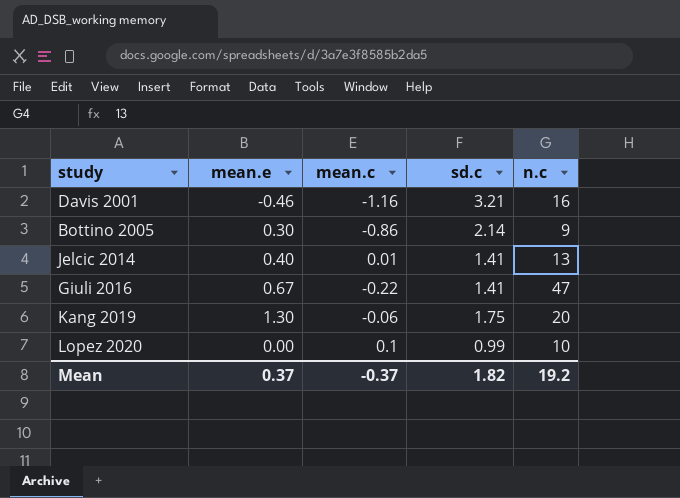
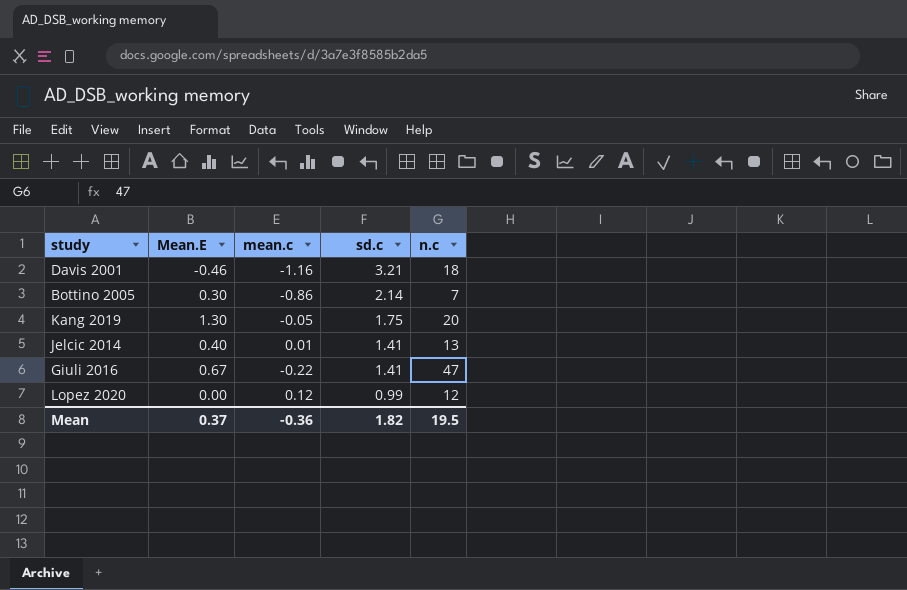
row order: none -> sd.c descending
column name: mean.e -> Mean.E
Davis 2001 | n.c: 16 -> 18
Bottino 2005 | n.c: 9 -> 7
Kang 2019 | mean.c: -0.06 -> -0.05
Lopez 2020 | mean.c: 0.1 -> 0.12
Lopez 2020 | n.c: 10 -> 12
Mean | mean.c: -0.37 -> -0.36
Mean | n.c: 19.2 -> 19.5

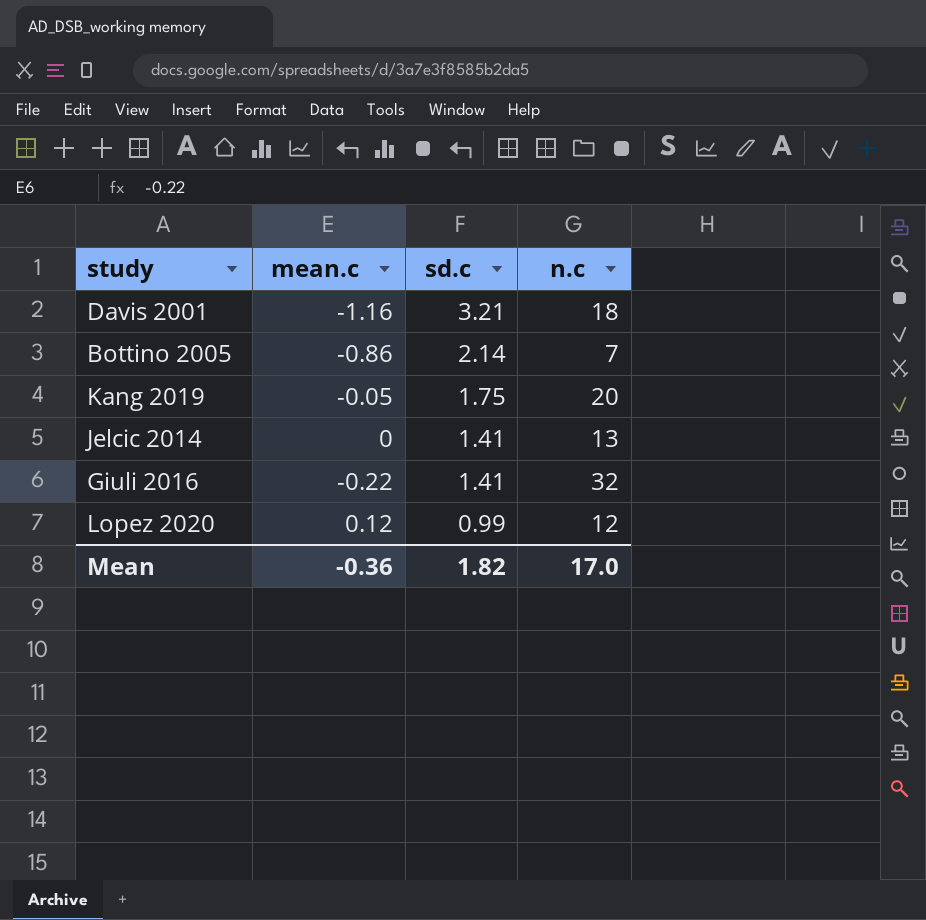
column Mean.E | position: 2 -> none
Jelcic 2014 | mean.c: 0.01 -> 0
Giuli 2016 | n.c: 47 -> 32
Mean | n.c: 19.5 -> 17.0

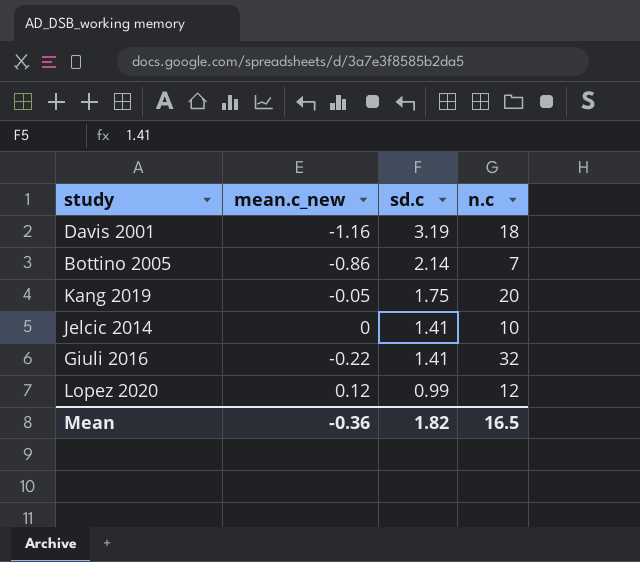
column name: mean.c -> mean.c_new
Davis 2001 | sd.c: 3.21 -> 3.19
Jelcic 2014 | n.c: 13 -> 10
Mean | n.c: 17.0 -> 16.5

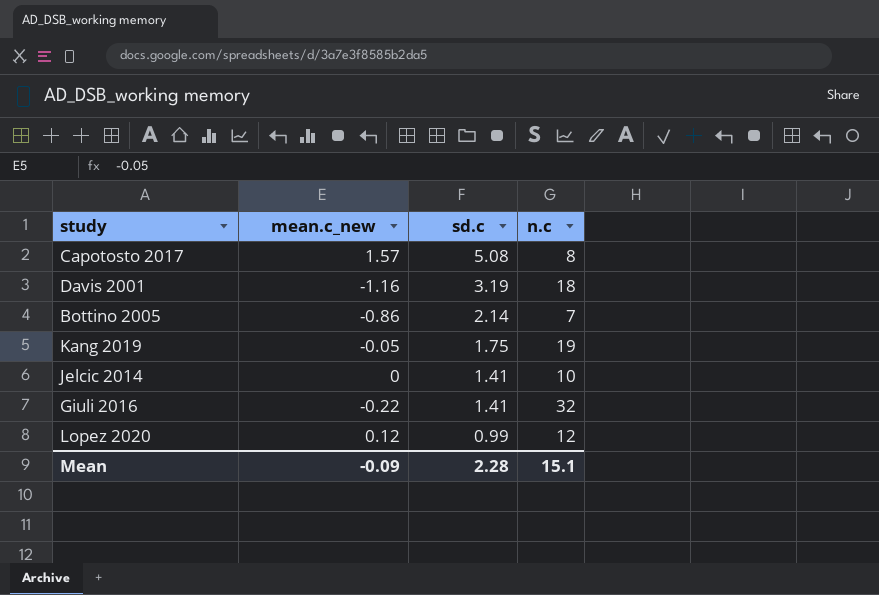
row Capotosto 2017: none -> 1.57 | 5.08 | 8
Kang 2019 | n.c: 20 -> 19
Mean | mean.c_new: -0.36 -> -0.09
Mean | sd.c: 1.82 -> 2.28
Mean | n.c: 16.5 -> 15.1

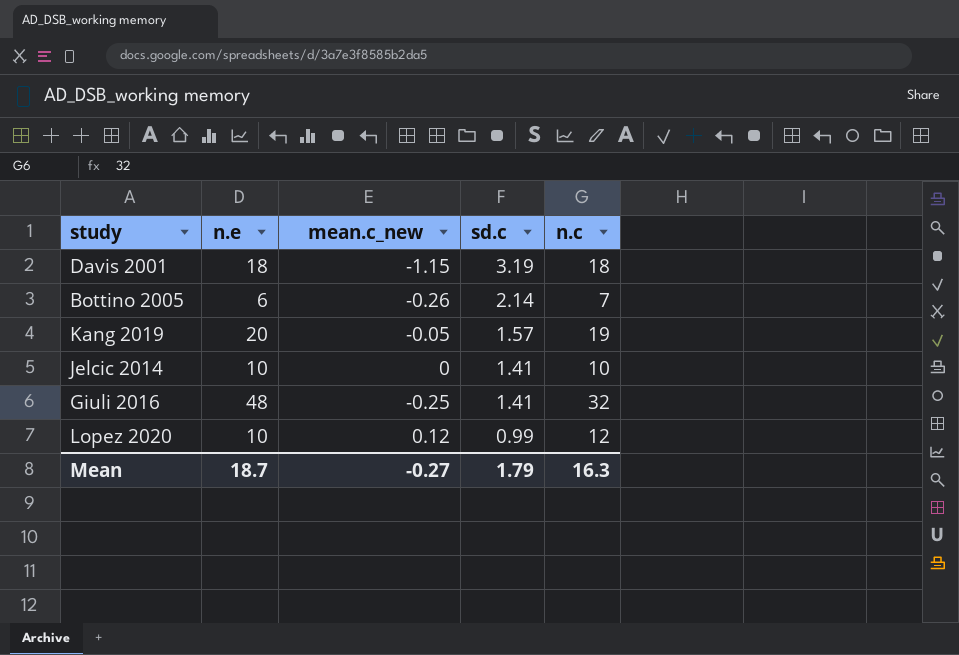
column n.e | position: none -> 2
row Capotosto 2017: 1.57 | 5.08 | 8 -> none
Davis 2001 | mean.c_new: -1.16 -> -1.15
Bottino 2005 | mean.c_new: -0.86 -> -0.26
Kang 2019 | sd.c: 1.75 -> 1.57
Giuli 2016 | mean.c_new: -0.22 -> -0.25
Mean | mean.c_new: -0.09 -> -0.27
Mean | sd.c: 2.28 -> 1.79
Mean | n.c: 15.1 -> 16.3

